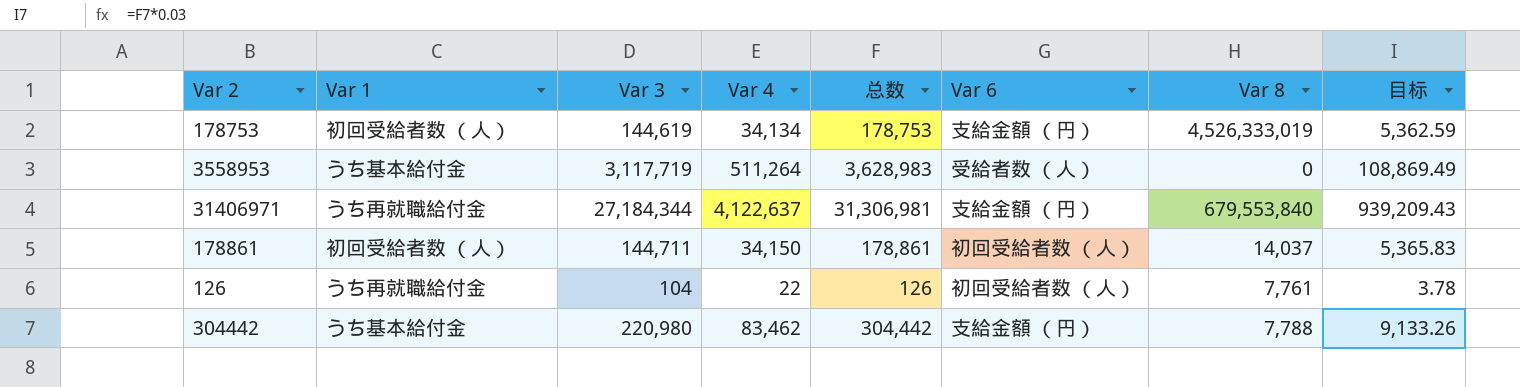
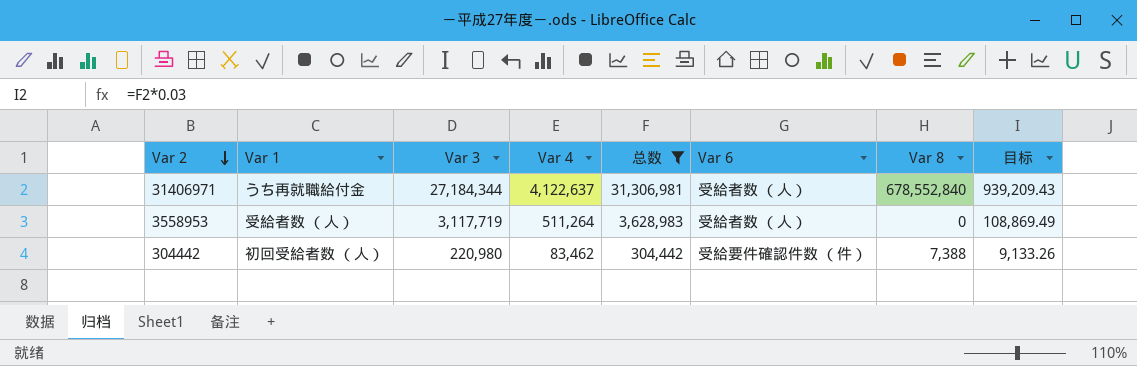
filter: none -> 总数 >= 304,442
row order: none -> Var 2 descending
31406971 | Var 6: 支給金額 （円） -> 受給者数 （人）
31406971 | Var 8: 679,553,840 -> 678,552,840
3558953 | Var 1: うち基本給付金 -> 受給者数 （人）
304442 | Var 1: うち基本給付金 -> 初回受給者数 （人）
304442 | Var 6: 支給金額 （円） -> 受給要件確認件数 （件）
304442 | Var 8: 7,788 -> 7,388

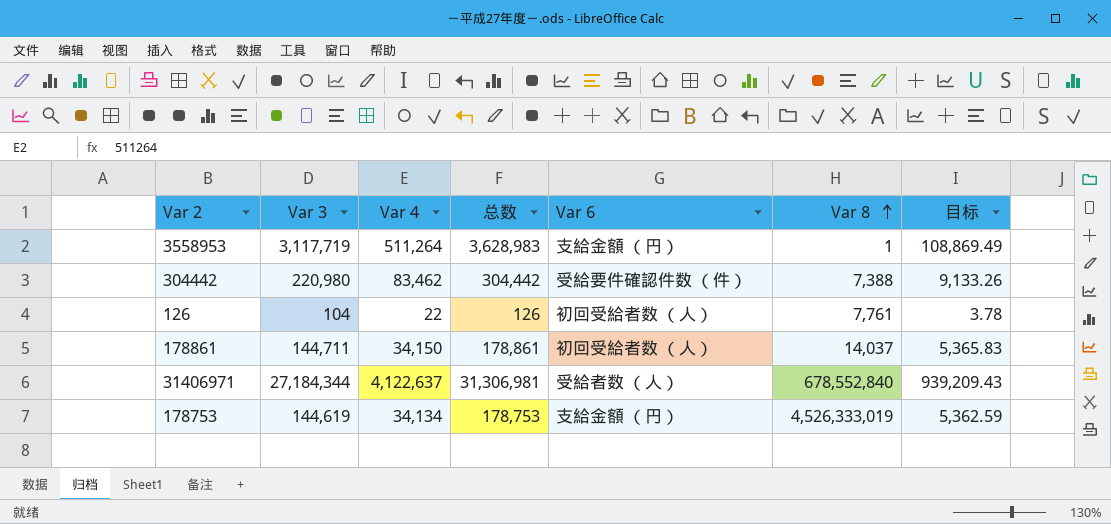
filter: 总数 >= 304,442 -> none
row order: Var 2 descending -> Var 8 ascending
column Var 1 | position: 2 -> none
3558953 | Var 6: 受給者数 （人） -> 支給金額 （円）
3558953 | Var 8: 0 -> 1

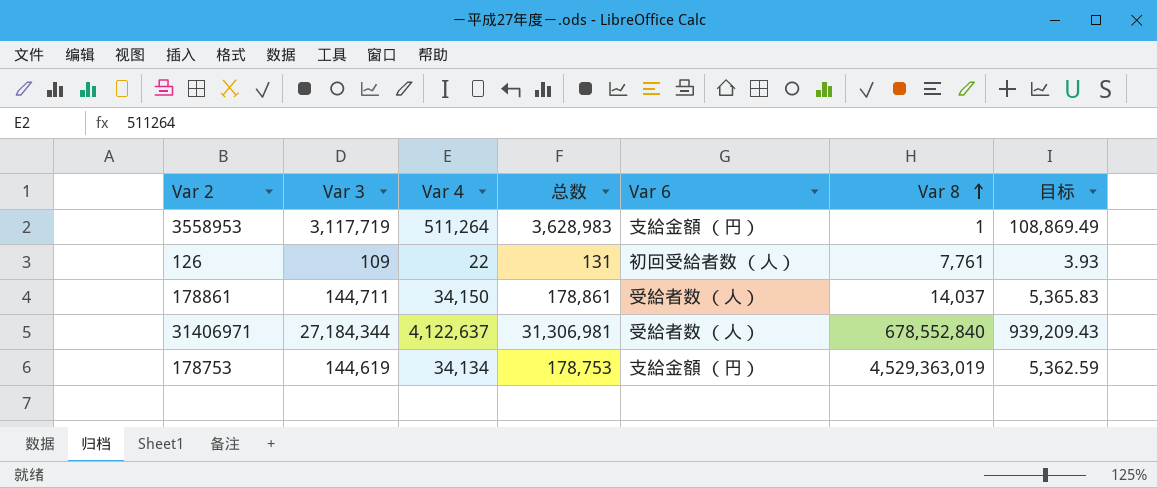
row 304442: 220,980 | 83,462 | 304,442 | 受給要件確認件数 （件） | 7,388 | 9,133.26 -> none
126 | Var 3: 104 -> 109
126 | 总数: 126 -> 131
126 | 目标: 3.78 -> 3.93
178861 | Var 6: 初回受給者数 （人） -> 受給者数 （人）
178753 | Var 8: 4,526,333,019 -> 4,529,363,019

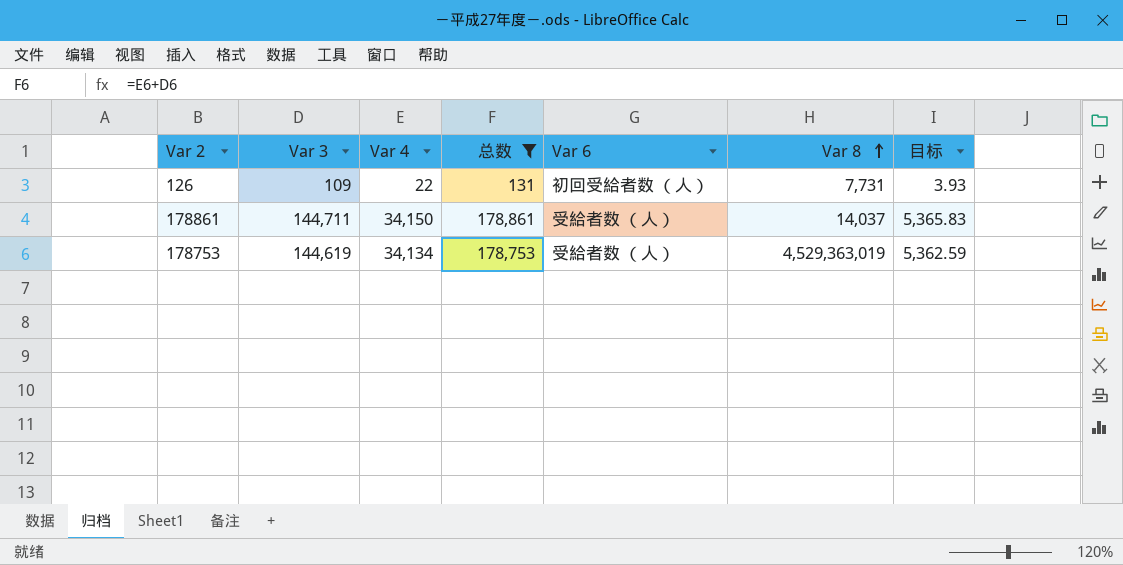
filter: none -> 总数 <= 178,861
126 | Var 8: 7,761 -> 7,731
178753 | Var 6: 支給金額 （円） -> 受給者数 （人）

